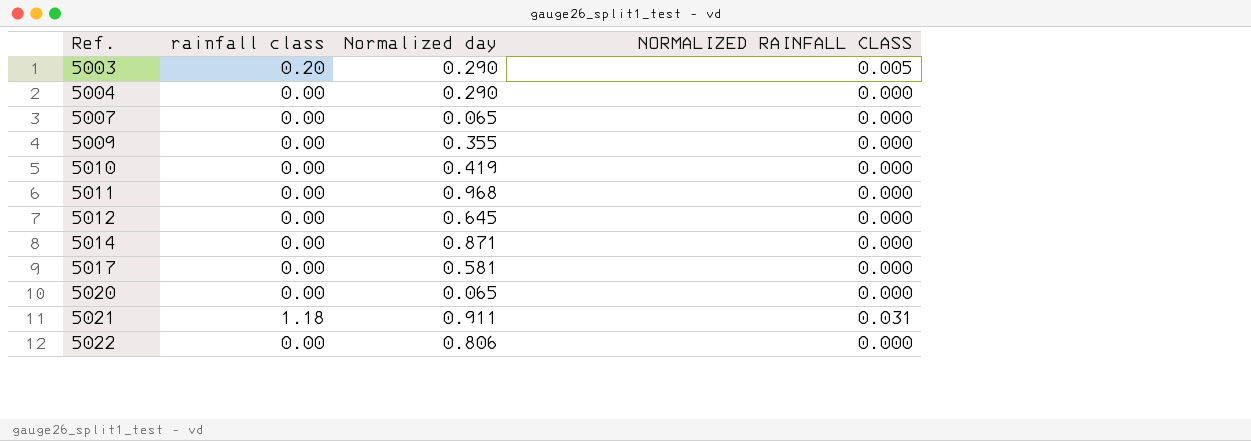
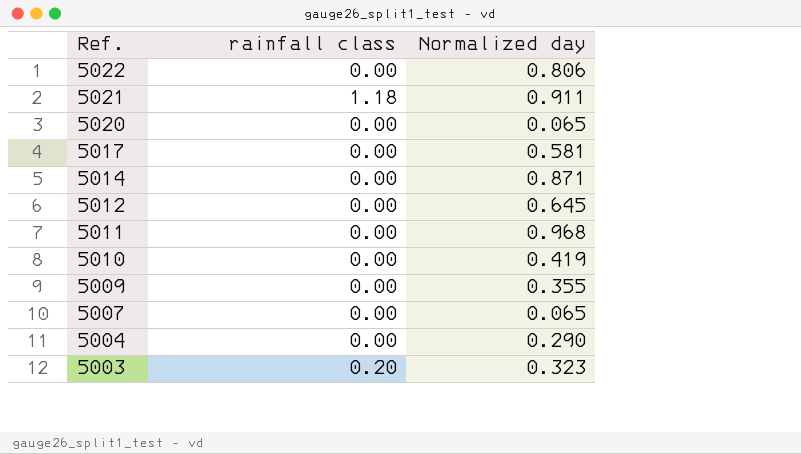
row order: Ref. ascending -> Ref. descending
column NORMALIZED RAINFALL CLASS | position: 4 -> none
5003 | Normalized day: 0.290 -> 0.323

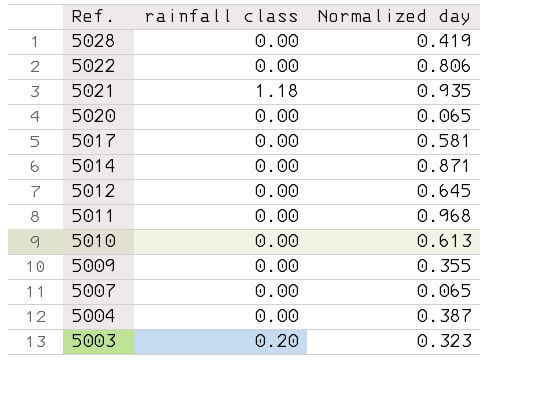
row 5028: none -> 0.00 | 0.419
5021 | Normalized day: 0.911 -> 0.935
5010 | Normalized day: 0.419 -> 0.613
5004 | Normalized day: 0.290 -> 0.387

